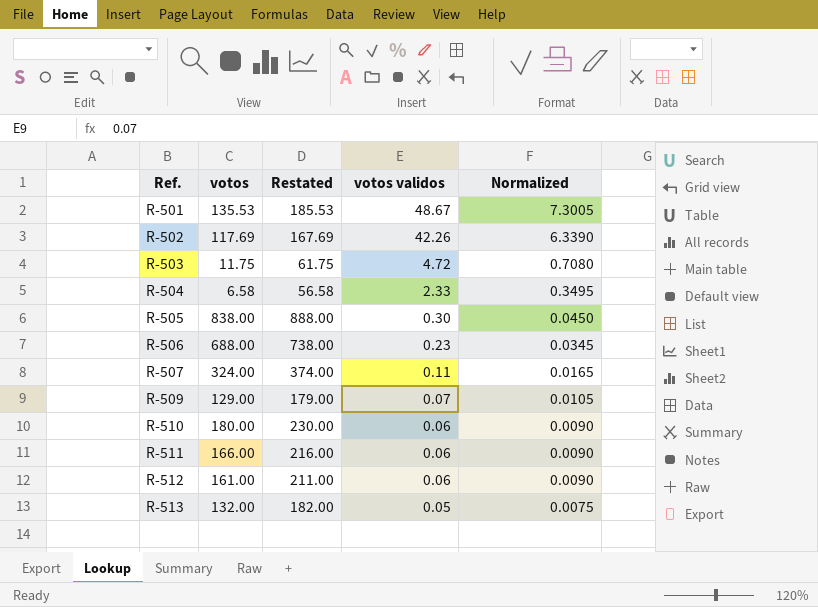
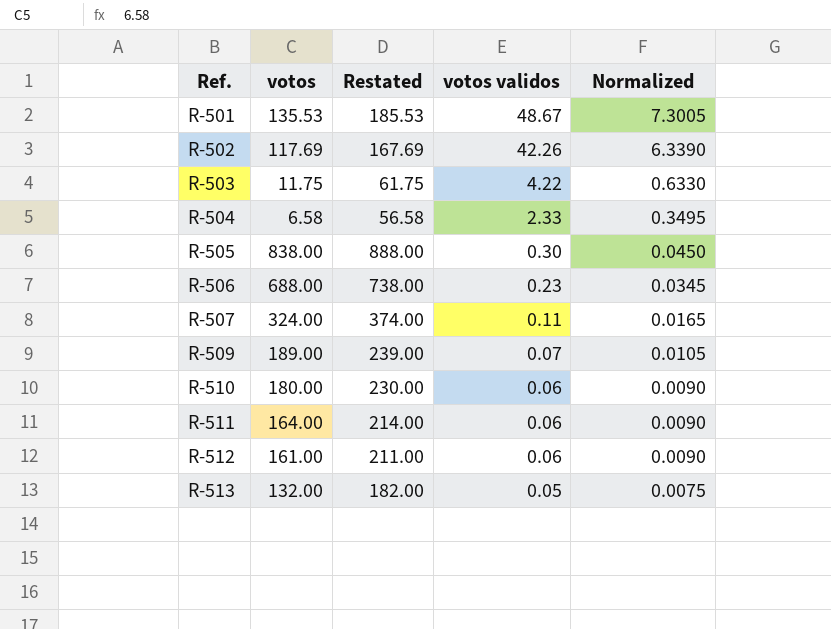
R-503 | votos validos: 4.72 -> 4.22
R-503 | Normalized: 0.7080 -> 0.6330
R-509 | votos: 129.00 -> 189.00
R-509 | Restated: 179.00 -> 239.00
R-511 | votos: 166.00 -> 164.00
R-511 | Restated: 216.00 -> 214.00

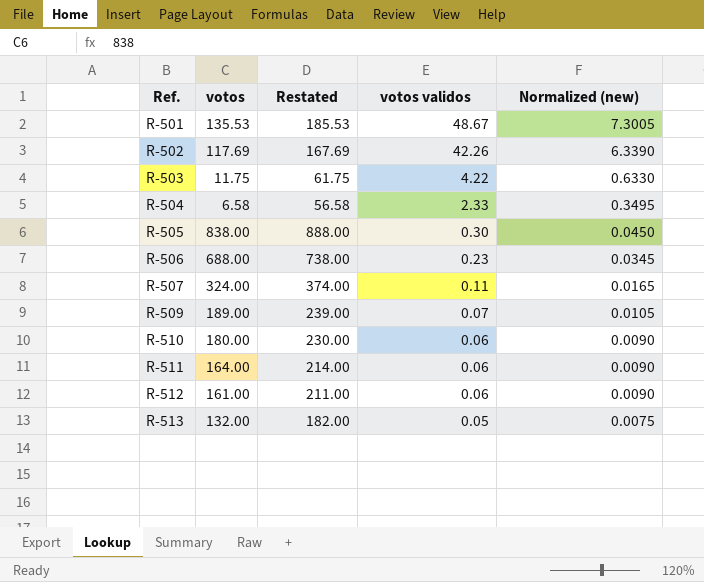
column name: Normalized -> Normalized (new)

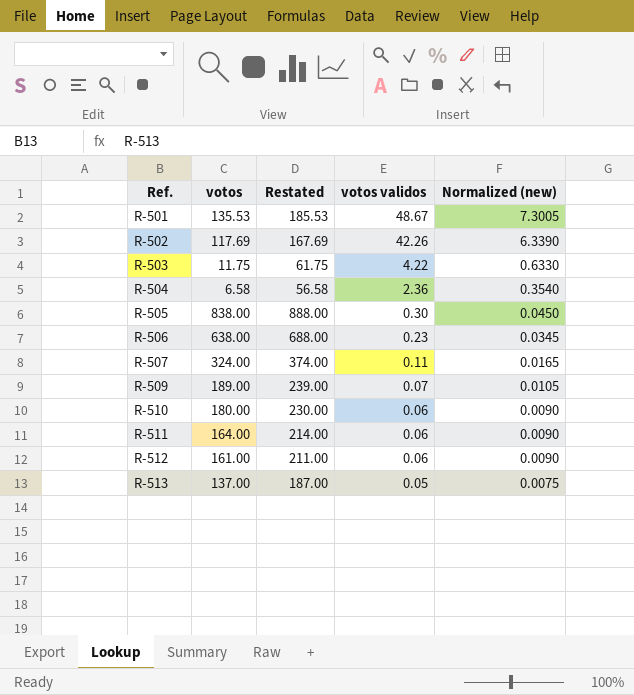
R-504 | votos validos: 2.33 -> 2.36
R-504 | Normalized (new): 0.3495 -> 0.3540
R-506 | votos: 688.00 -> 638.00
R-506 | Restated: 738.00 -> 688.00
R-513 | votos: 132.00 -> 137.00
R-513 | Restated: 182.00 -> 187.00

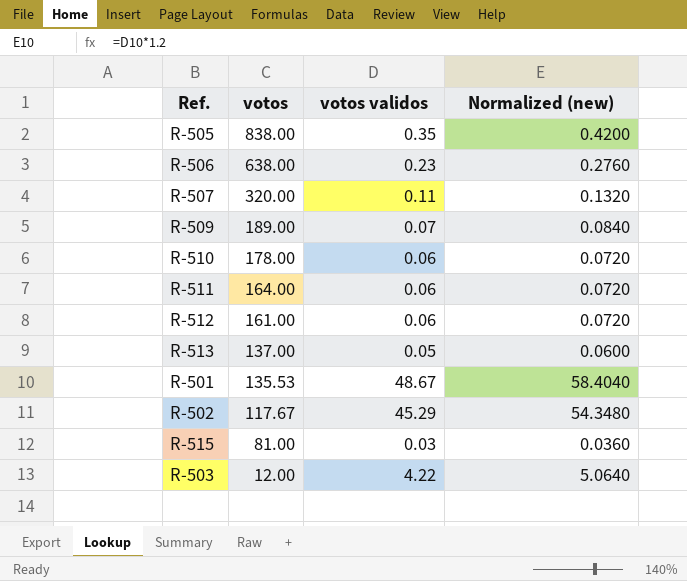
row order: Ref. ascending -> votos descending
column Restated | formula: [votos] + 50 -> none
column Normalized (new) | formula: [votos validos] * 0.15 -> [votos validos] * 1.2
row R-504: 6.58 | 56.58 | 2.36 | 0.3540 -> none
R-505 | votos validos: 0.30 -> 0.35
R-507 | votos: 324.00 -> 320.00
R-510 | votos: 180.00 -> 178.00
R-502 | votos: 117.69 -> 117.67
R-502 | votos validos: 42.26 -> 45.29
row R-515: none -> 81.00 | 0.03 | 0.0360
R-503 | votos: 11.75 -> 12.00

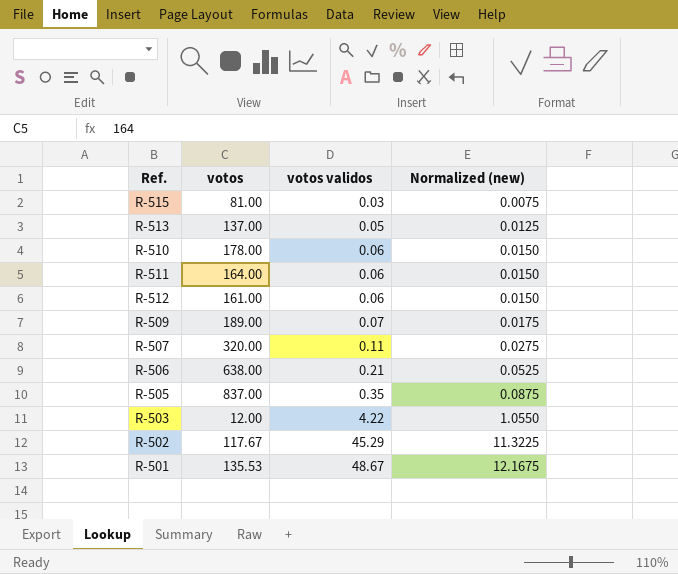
row order: votos descending -> votos validos ascending
column Normalized (new) | formula: [votos validos] * 1.2 -> [votos validos] * 0.25
R-506 | votos validos: 0.23 -> 0.21
R-505 | votos: 838.00 -> 837.00

